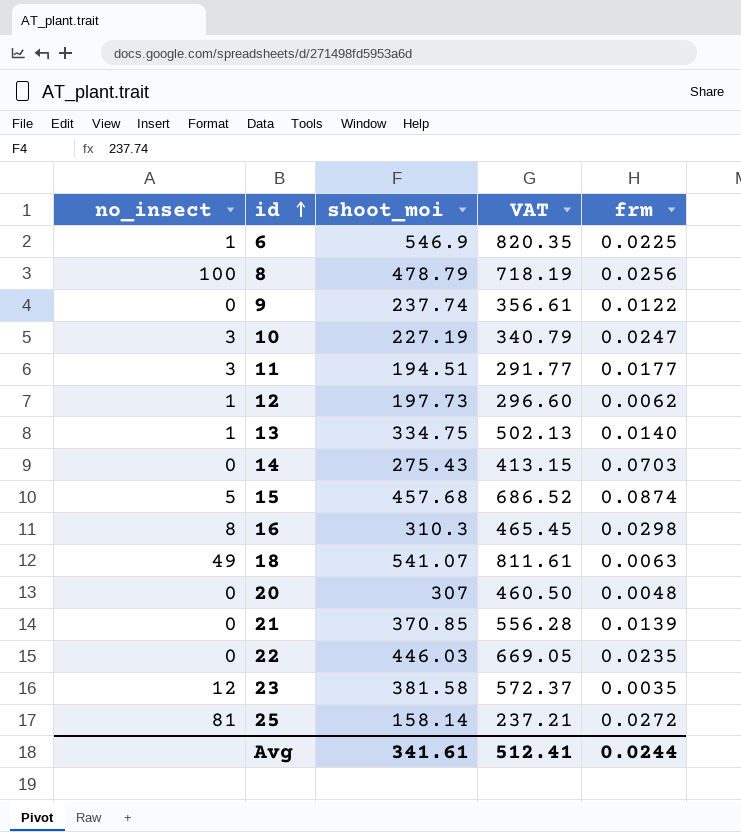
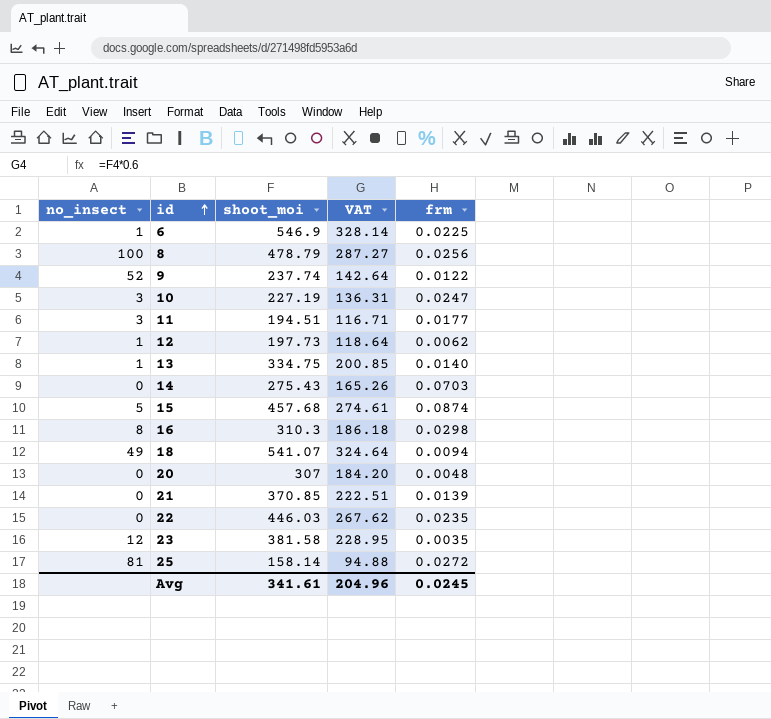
column VAT | formula: [shoot_moi] * 1.5 -> [shoot_moi] * 0.6
9 | no_insect: 0 -> 52
18 | frm: 0.0063 -> 0.0094
Avg | VAT: 512.41 -> 204.96
Avg | frm: 0.0244 -> 0.0245

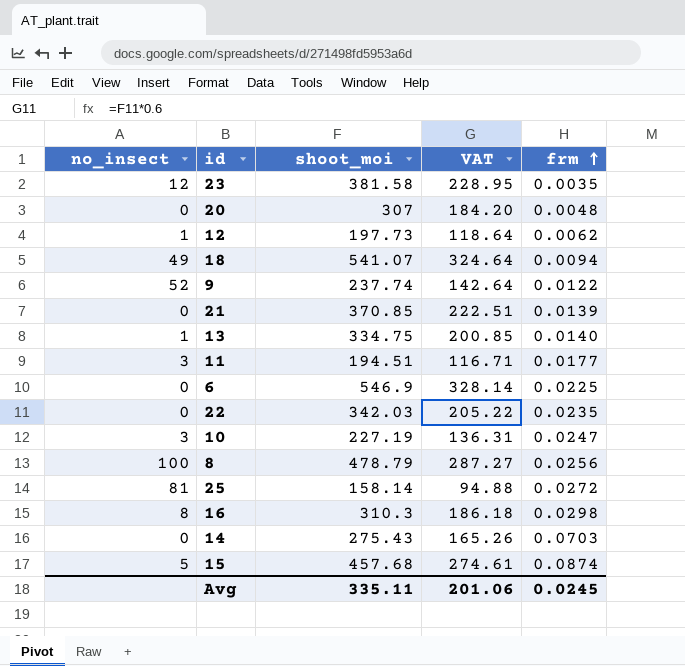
row order: id ascending -> frm ascending
6 | no_insect: 1 -> 0
22 | shoot_moi: 446.03 -> 342.03
22 | VAT: 267.62 -> 205.22
Avg | shoot_moi: 341.61 -> 335.11
Avg | VAT: 204.96 -> 201.06

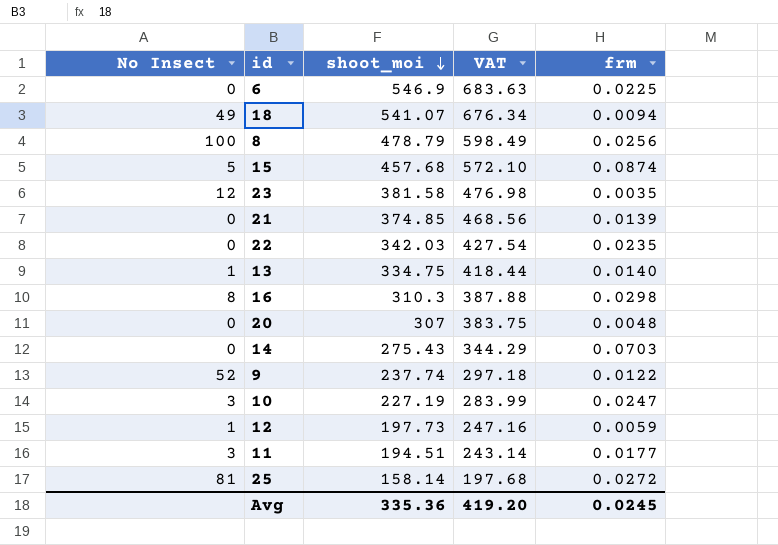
row order: frm ascending -> shoot_moi descending
column name: no_insect -> No Insect
column VAT | formula: [shoot_moi] * 0.6 -> [shoot_moi] * 1.25
21 | shoot_moi: 370.85 -> 374.85
12 | frm: 0.0062 -> 0.0059
Avg | shoot_moi: 335.11 -> 335.36
Avg | VAT: 201.06 -> 419.20

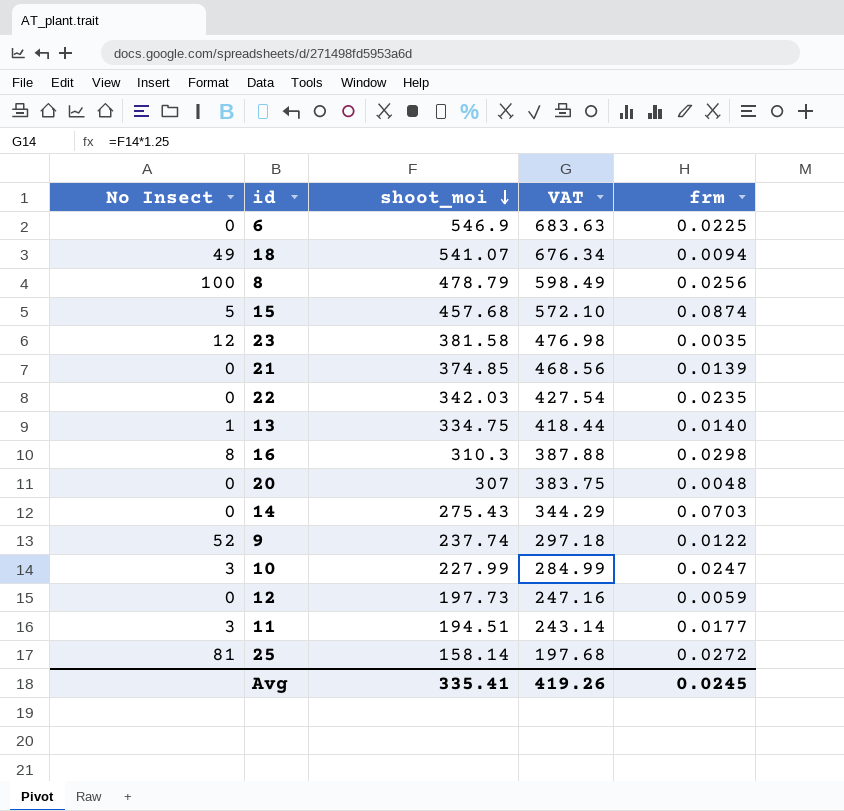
10 | shoot_moi: 227.19 -> 227.99
10 | VAT: 283.99 -> 284.99
12 | No Insect: 1 -> 0
Avg | shoot_moi: 335.36 -> 335.41
Avg | VAT: 419.20 -> 419.26

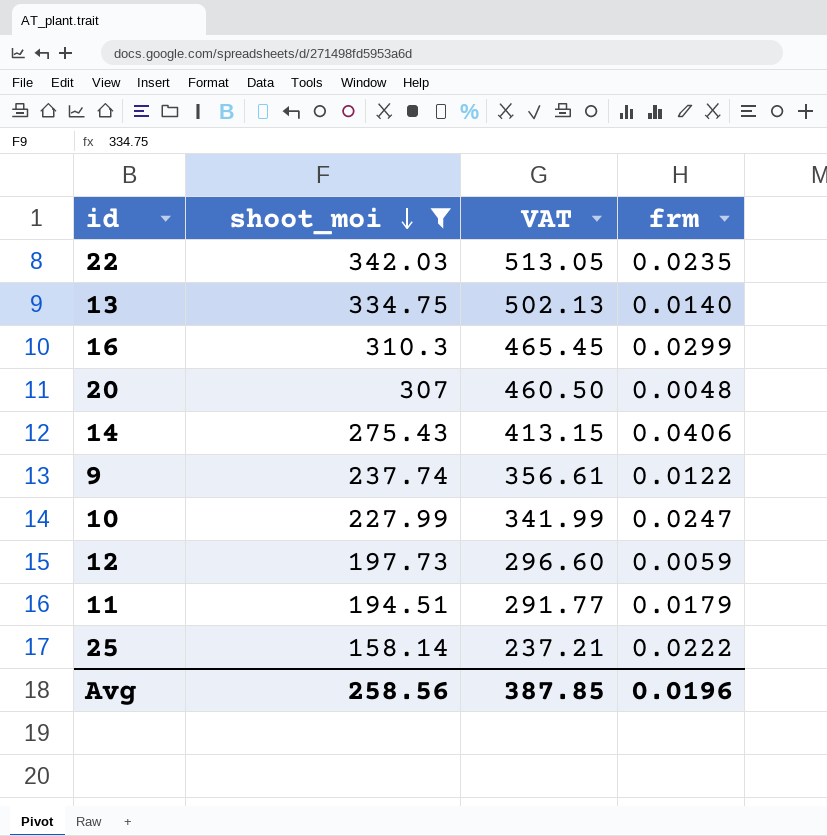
filter: none -> shoot_moi <= 342.03
column No Insect | position: 1 -> none
column VAT | formula: [shoot_moi] * 1.25 -> [shoot_moi] * 1.5
16 | frm: 0.0298 -> 0.0299
14 | frm: 0.0703 -> 0.0406
11 | frm: 0.0177 -> 0.0179
25 | frm: 0.0272 -> 0.0222
Avg | shoot_moi: 335.41 -> 258.56
Avg | VAT: 419.26 -> 387.85
Avg | frm: 0.0245 -> 0.0196

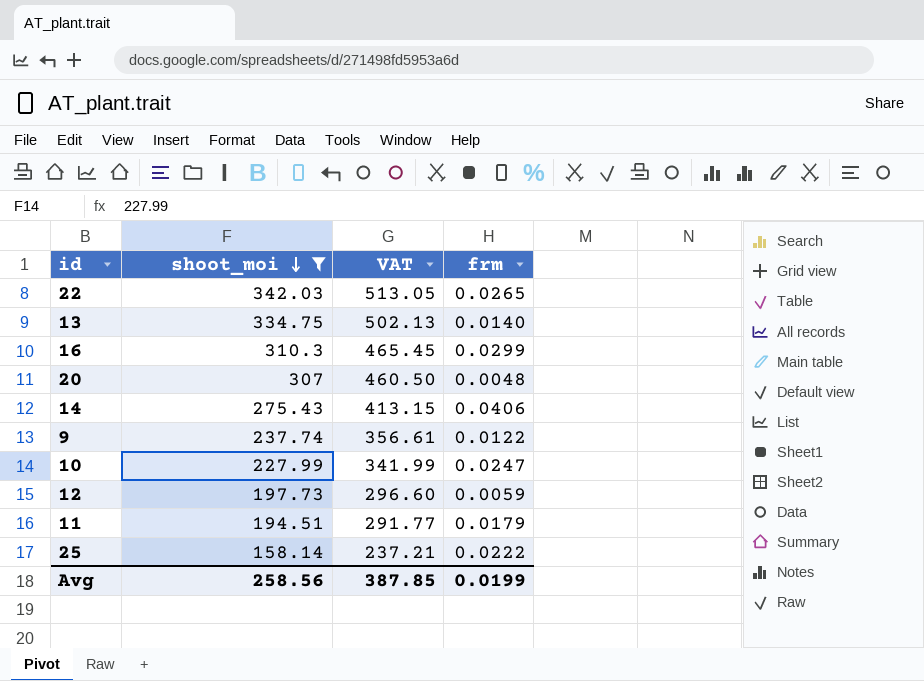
22 | frm: 0.0235 -> 0.0265
Avg | frm: 0.0196 -> 0.0199

